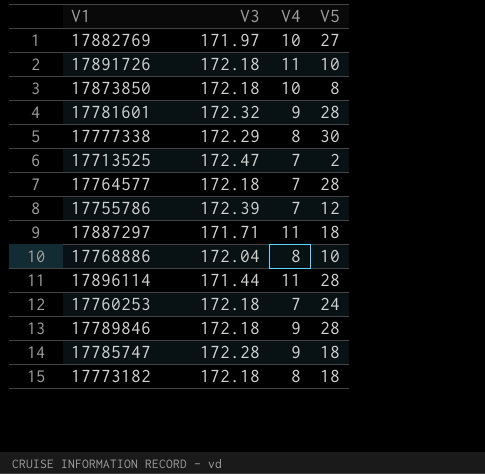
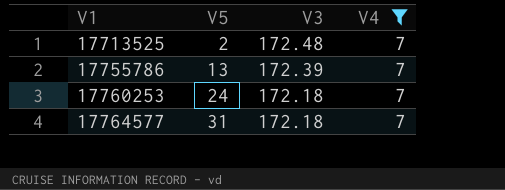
filter: none -> V4 = 7
row order: none -> V1 ascending
column V5 | position: 4 -> 2
17713525 | V3: 172.47 -> 172.48
17755786 | V5: 12 -> 13
17764577 | V5: 28 -> 31

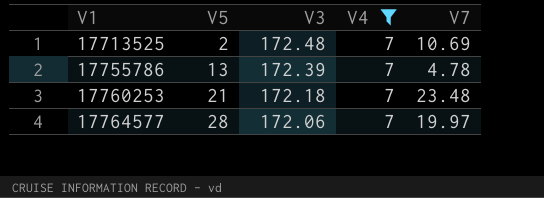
column V7 | position: none -> 5
17760253 | V5: 24 -> 21
17764577 | V5: 31 -> 28
17764577 | V3: 172.18 -> 172.06

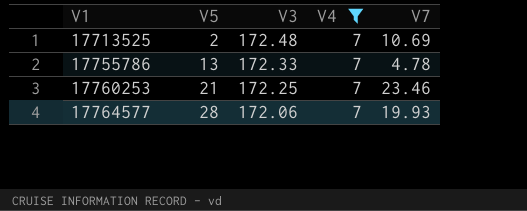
17755786 | V3: 172.39 -> 172.33
17760253 | V3: 172.18 -> 172.25
17760253 | V7: 23.48 -> 23.46
17764577 | V7: 19.97 -> 19.93

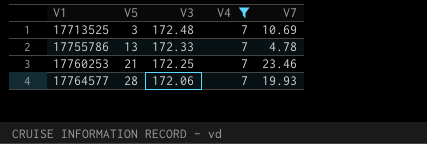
17713525 | V5: 2 -> 3

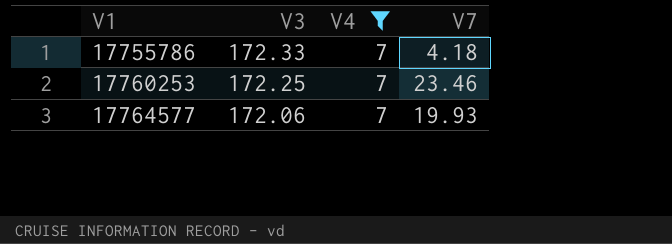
column V5 | position: 2 -> none
row 17713525: 3 | 172.48 | 7 | 10.69 -> none
17755786 | V7: 4.78 -> 4.18

